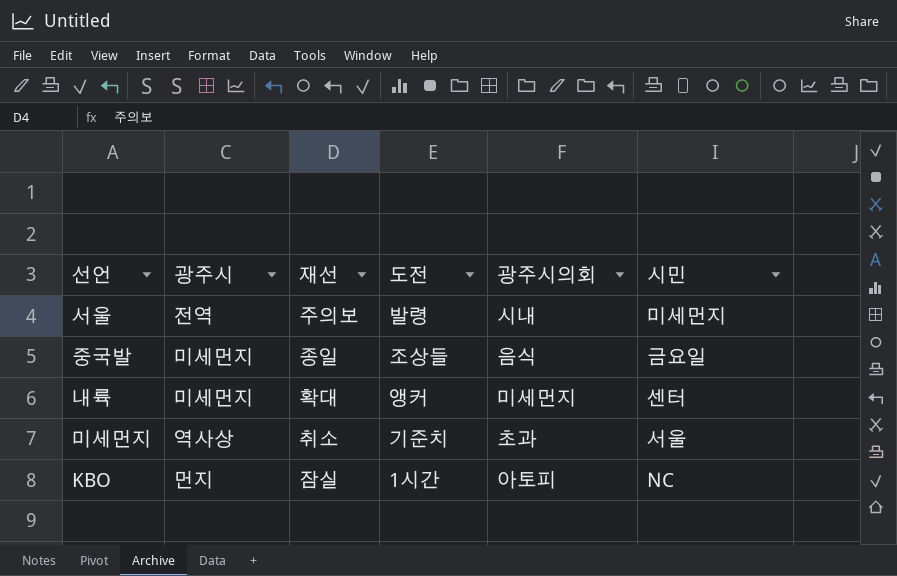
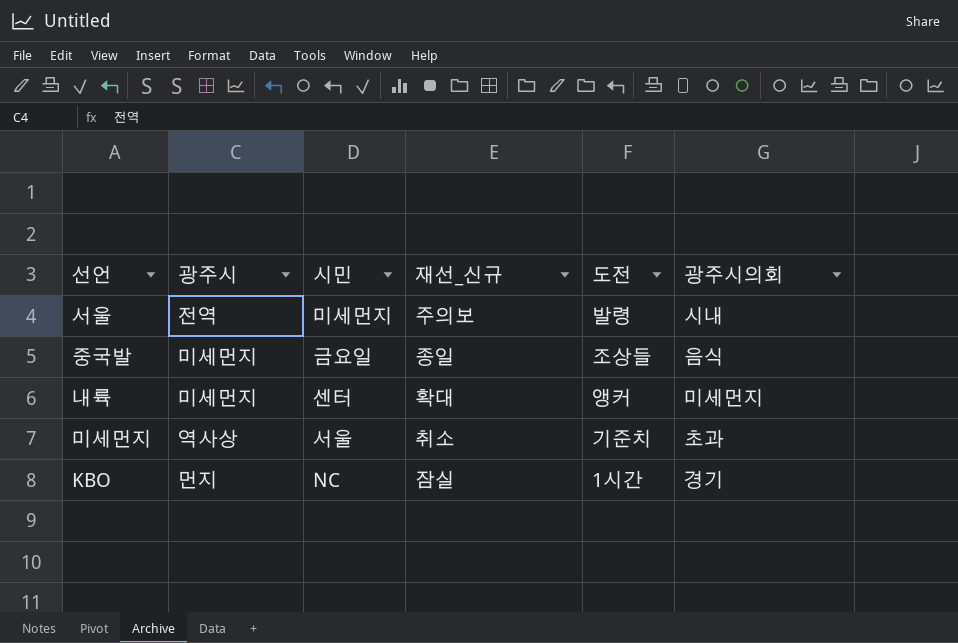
column 시민 | position: 6 -> 3
column name: 재선 -> 재선_신규
KBO | 광주시의회: 아토피 -> 경기

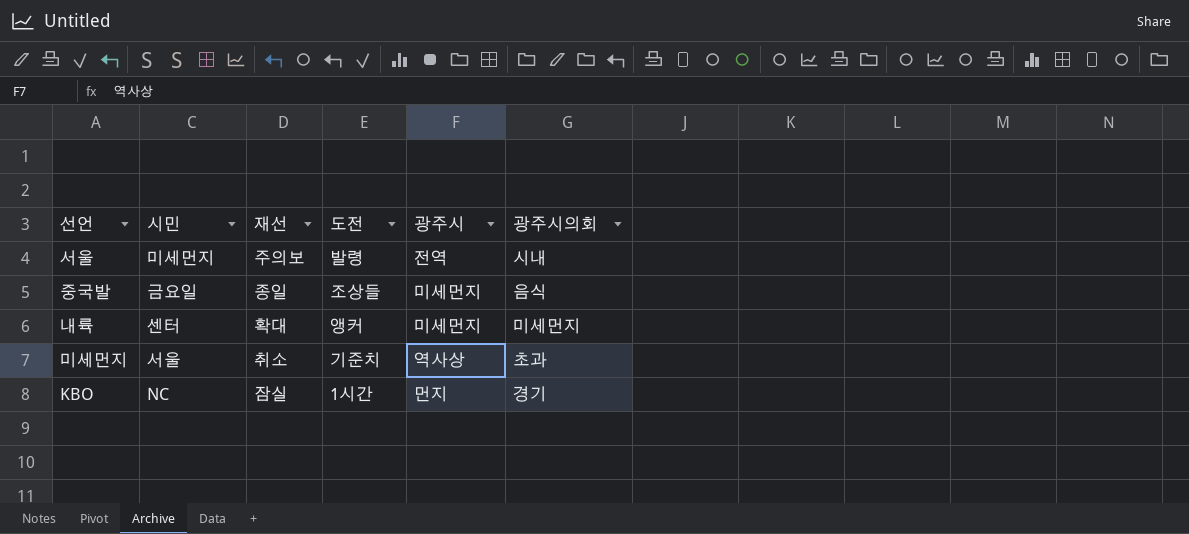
column name: 재선_신규 -> 재선
column 광주시 | position: 2 -> 5

